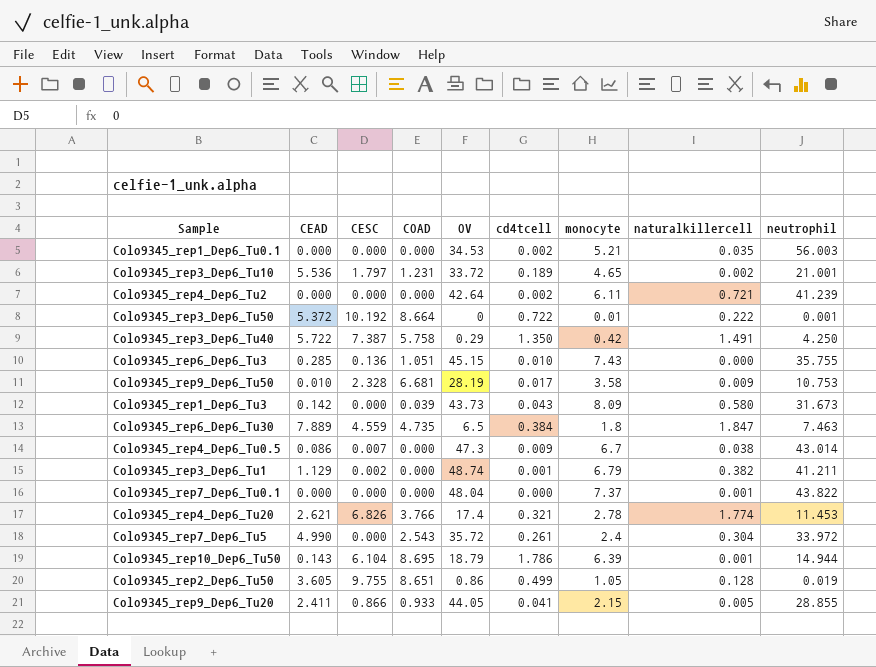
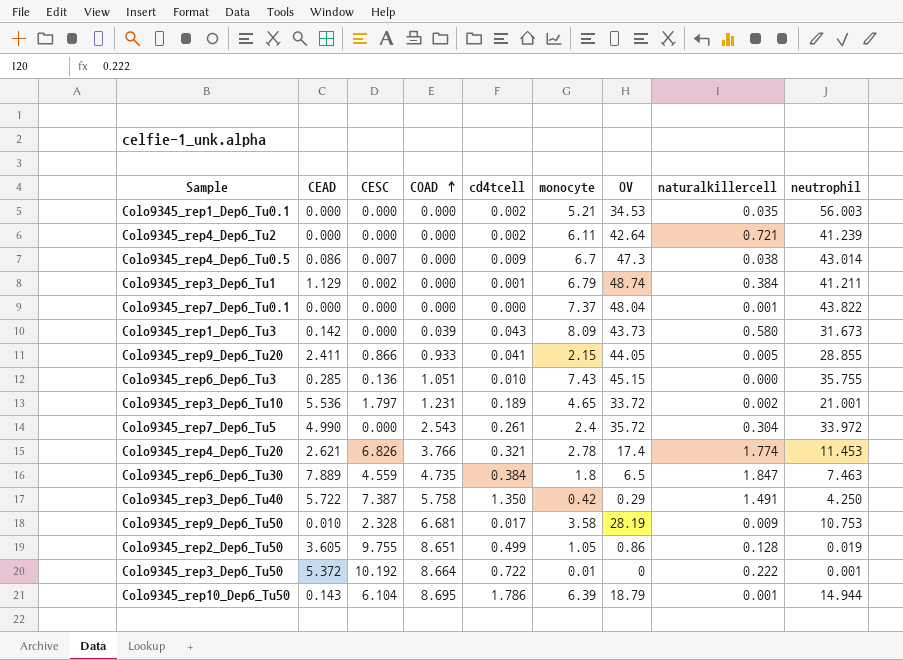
row order: none -> COAD ascending
column OV | position: 5 -> 7
Colo9345_rep3_Dep6_Tu1 | naturalkillercell: 0.382 -> 0.384

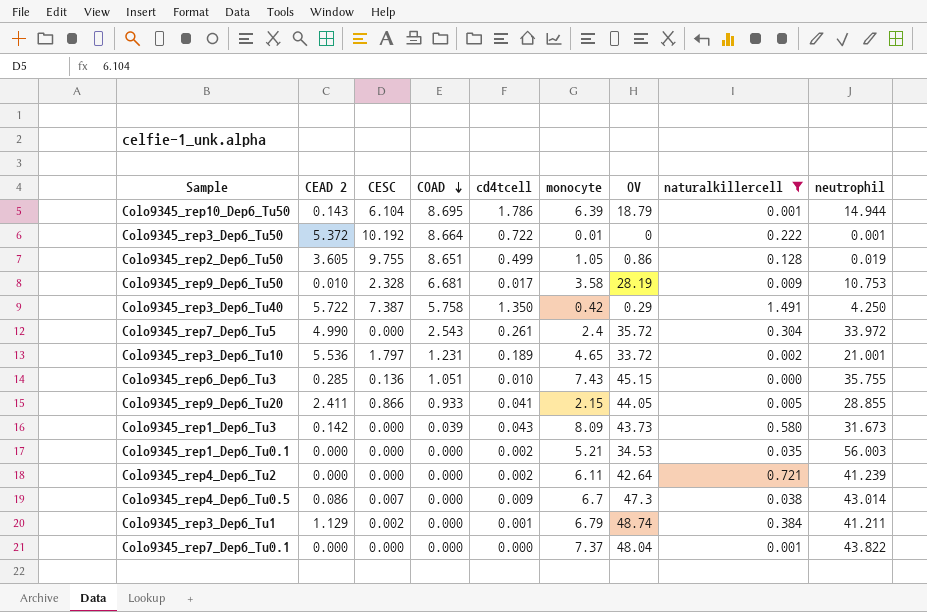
filter: none -> naturalkillercell <= 1.491
row order: COAD ascending -> COAD descending
column name: CEAD -> CEAD 2

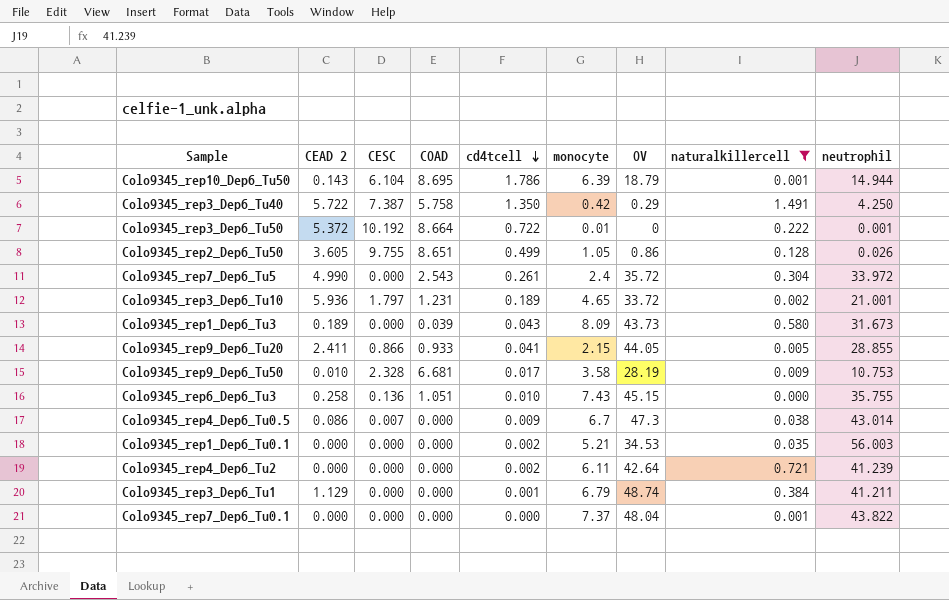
row order: COAD descending -> cd4tcell descending
Colo9345_rep2_Dep6_Tu50 | neutrophil: 0.019 -> 0.026
Colo9345_rep3_Dep6_Tu10 | CEAD 2: 5.536 -> 5.936
Colo9345_rep1_Dep6_Tu3 | CEAD 2: 0.142 -> 0.189
Colo9345_rep6_Dep6_Tu3 | CEAD 2: 0.285 -> 0.258
Colo9345_rep3_Dep6_Tu1 | CESC: 0.002 -> 0.000

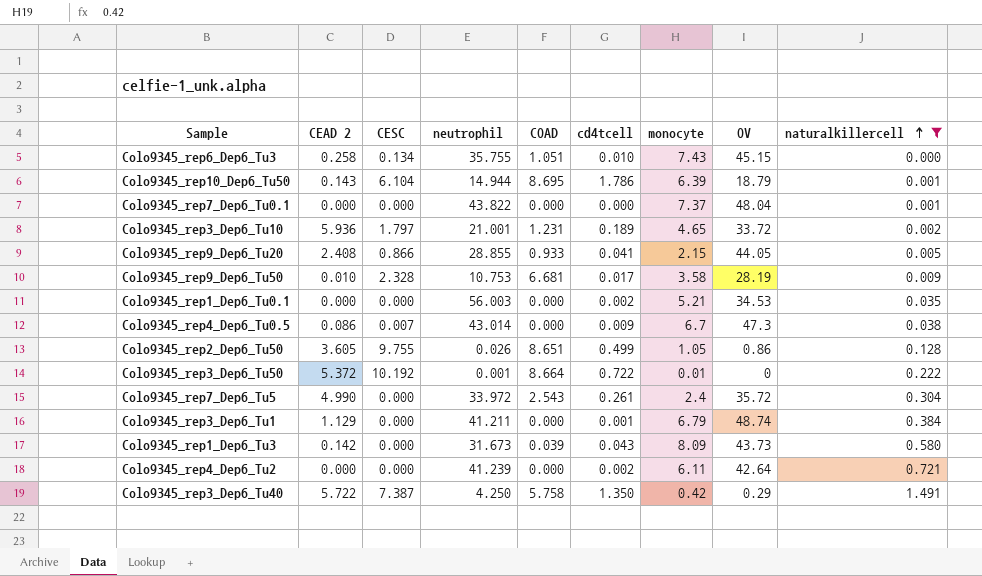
row order: cd4tcell descending -> naturalkillercell ascending
column neutrophil | position: 9 -> 4
Colo9345_rep6_Dep6_Tu3 | CESC: 0.136 -> 0.134
Colo9345_rep9_Dep6_Tu20 | CEAD 2: 2.411 -> 2.408
Colo9345_rep1_Dep6_Tu3 | CEAD 2: 0.189 -> 0.142

